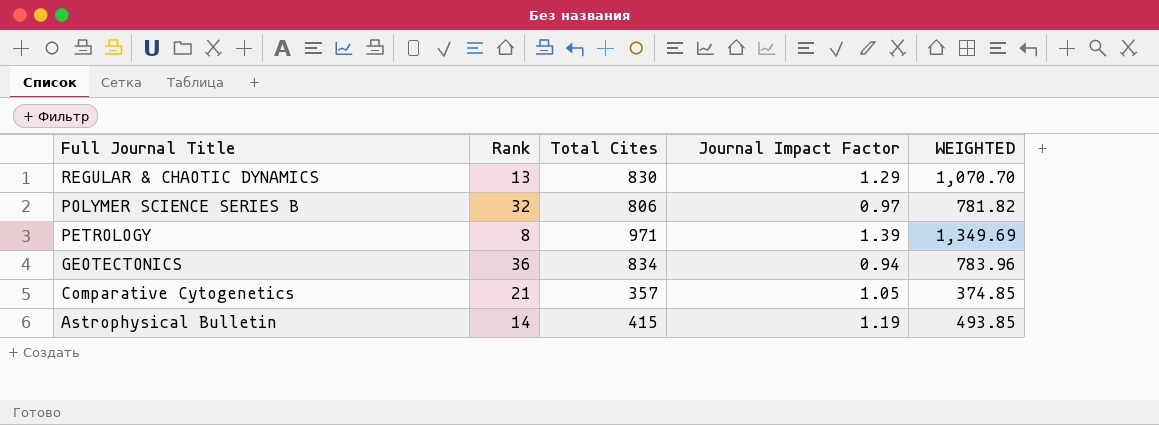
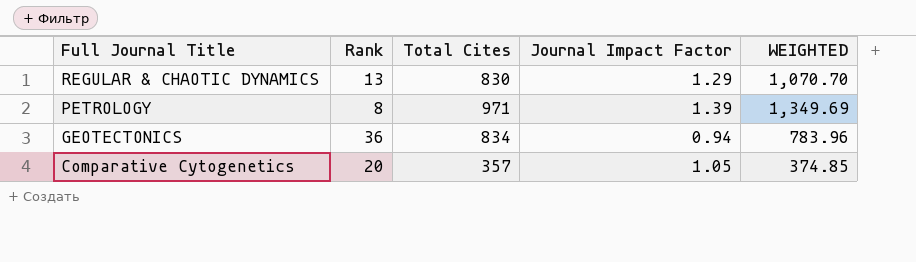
row POLYMER SCIENCE SERIES B: 32 | 806 | 0.97 | 781.82 -> none
row Astrophysical Bulletin: 14 | 415 | 1.19 | 493.85 -> none
Comparative Cytogenetics | Rank: 21 -> 20

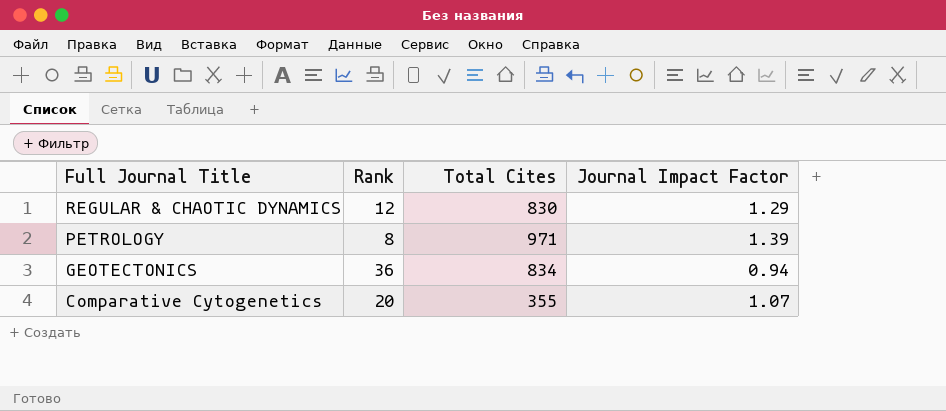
column WEIGHTED | formula: [Total Cites] * [Journal Impact Factor] -> none
REGULAR & CHAOTIC DYNAMICS | Rank: 13 -> 12
Comparative Cytogenetics | Total Cites: 357 -> 355
Comparative Cytogenetics | Journal Impact Factor: 1.05 -> 1.07

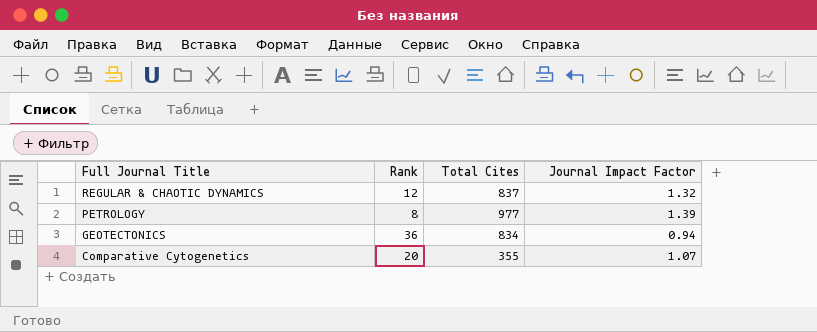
REGULAR & CHAOTIC DYNAMICS | Total Cites: 830 -> 837
REGULAR & CHAOTIC DYNAMICS | Journal Impact Factor: 1.29 -> 1.32
PETROLOGY | Total Cites: 971 -> 977

